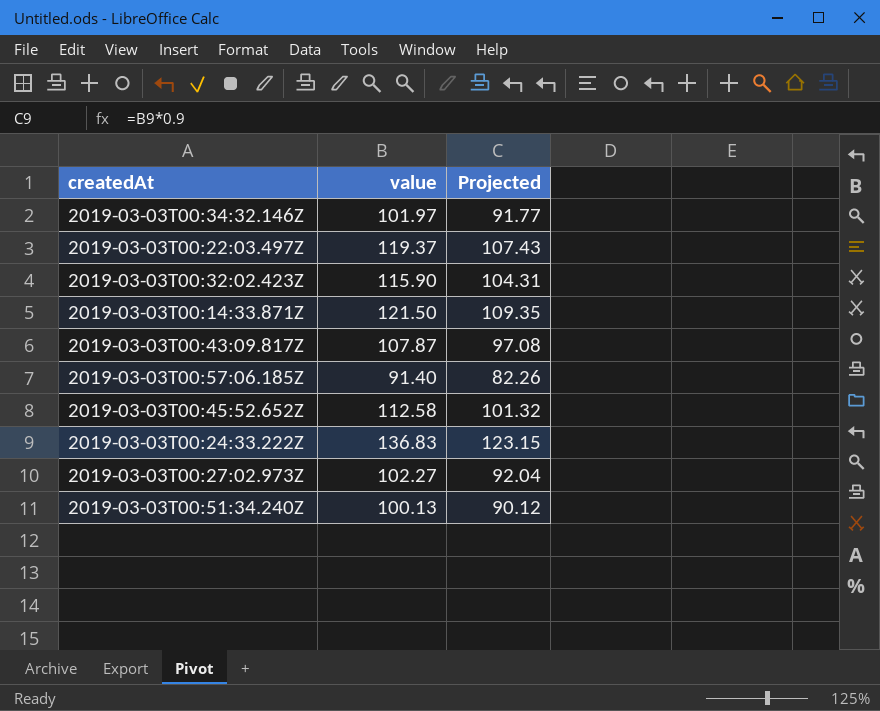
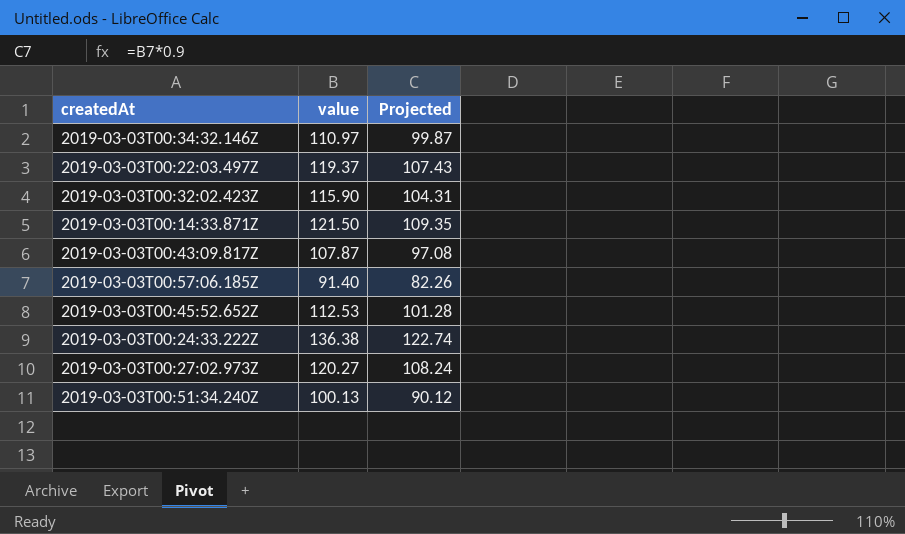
2019-03-03T00:34:32.146Z | value: 101.97 -> 110.97
2019-03-03T00:34:32.146Z | Projected: 91.77 -> 99.87
2019-03-03T00:45:52.652Z | value: 112.58 -> 112.53
2019-03-03T00:45:52.652Z | Projected: 101.32 -> 101.28
2019-03-03T00:24:33.222Z | value: 136.83 -> 136.38
2019-03-03T00:24:33.222Z | Projected: 123.15 -> 122.74
2019-03-03T00:27:02.973Z | value: 102.27 -> 120.27
2019-03-03T00:27:02.973Z | Projected: 92.04 -> 108.24

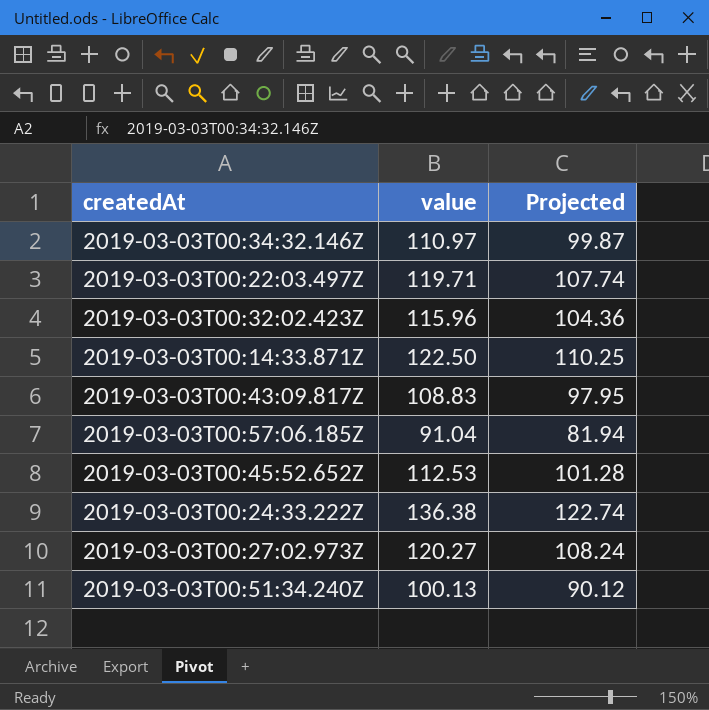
2019-03-03T00:22:03.497Z | value: 119.37 -> 119.71
2019-03-03T00:22:03.497Z | Projected: 107.43 -> 107.74
2019-03-03T00:32:02.423Z | value: 115.90 -> 115.96
2019-03-03T00:32:02.423Z | Projected: 104.31 -> 104.36
2019-03-03T00:14:33.871Z | value: 121.50 -> 122.50
2019-03-03T00:14:33.871Z | Projected: 109.35 -> 110.25
2019-03-03T00:43:09.817Z | value: 107.87 -> 108.83
2019-03-03T00:43:09.817Z | Projected: 97.08 -> 97.95
2019-03-03T00:57:06.185Z | value: 91.40 -> 91.04
2019-03-03T00:57:06.185Z | Projected: 82.26 -> 81.94

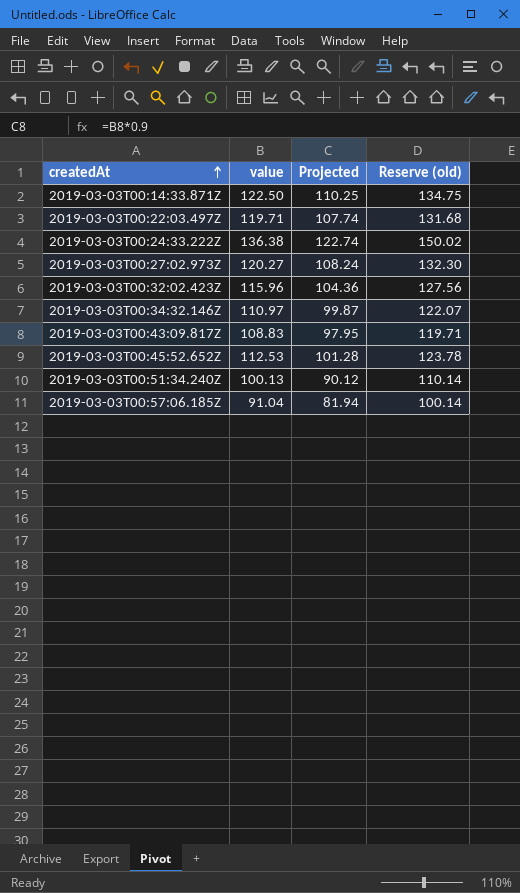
row order: none -> createdAt ascending
column Reserve (old) | formula: none -> [value] * 1.1

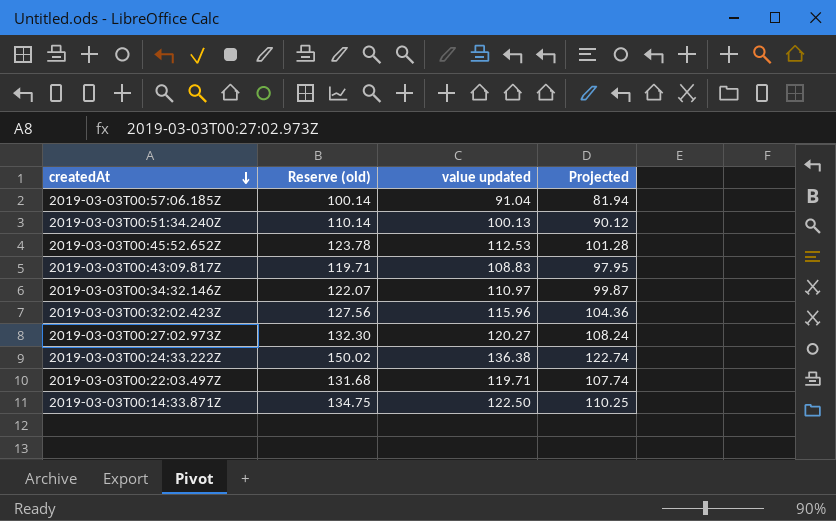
row order: createdAt ascending -> createdAt descending
column Reserve (old) | position: 4 -> 2
column name: value -> value updated

